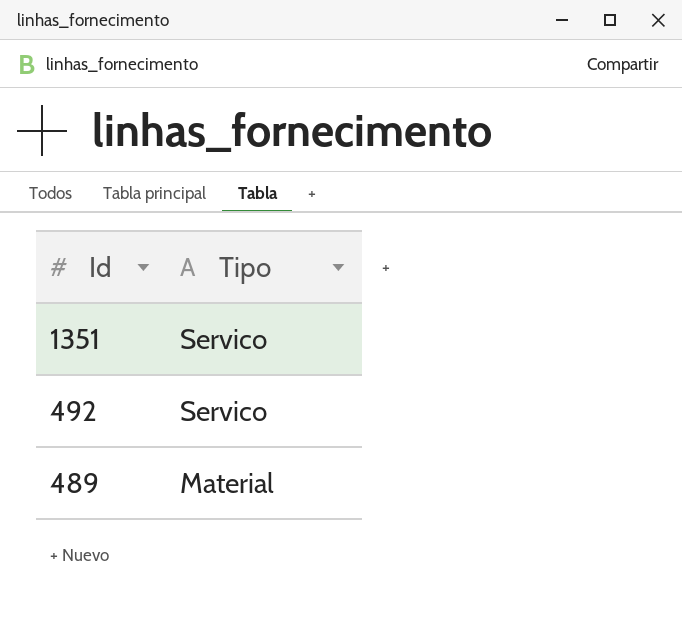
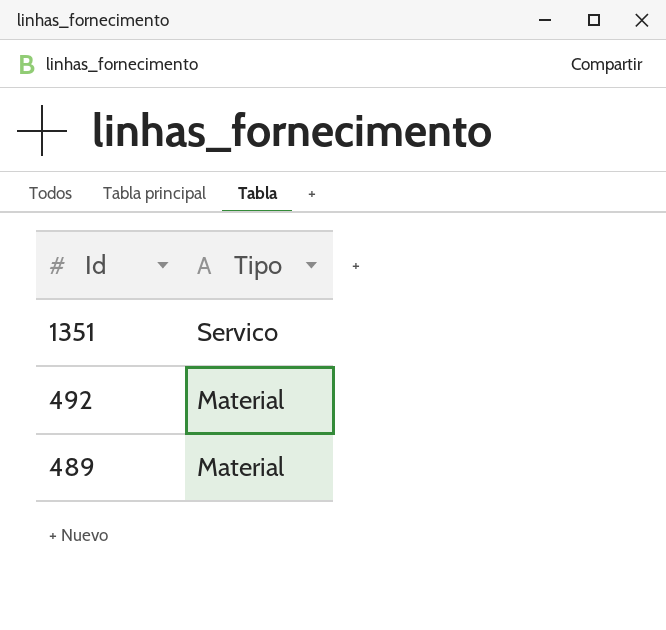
492 | Tipo: Servico -> Material

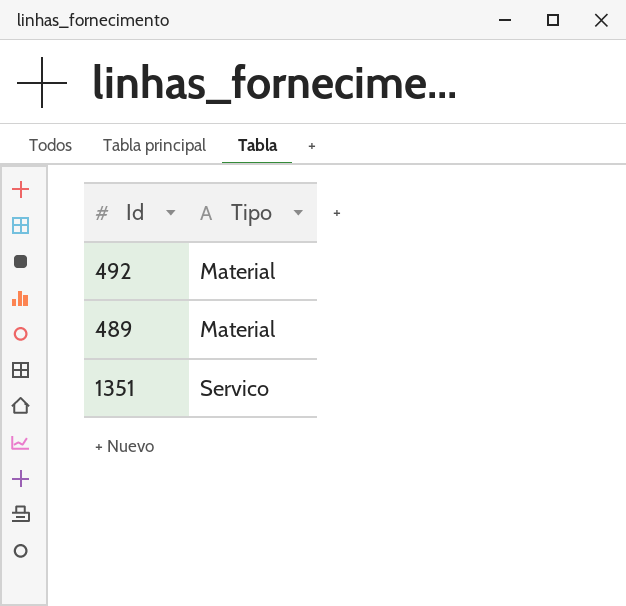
row order: Id descending -> Tipo ascending

